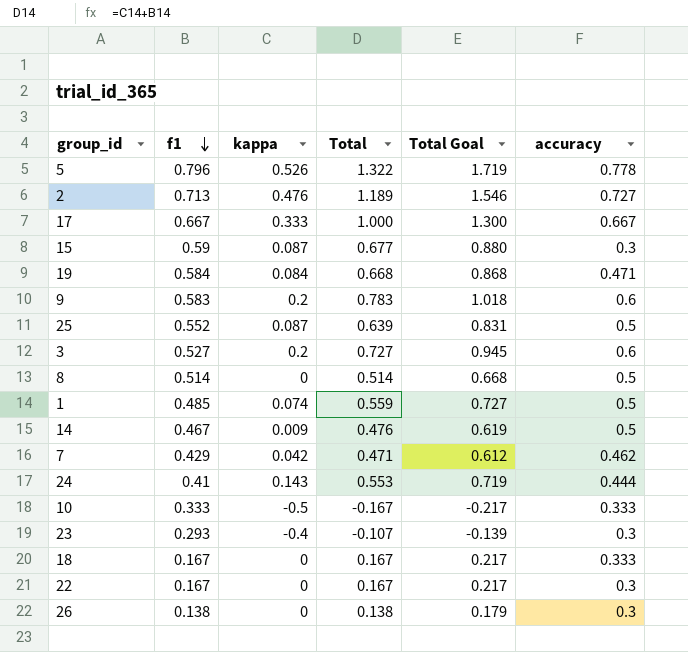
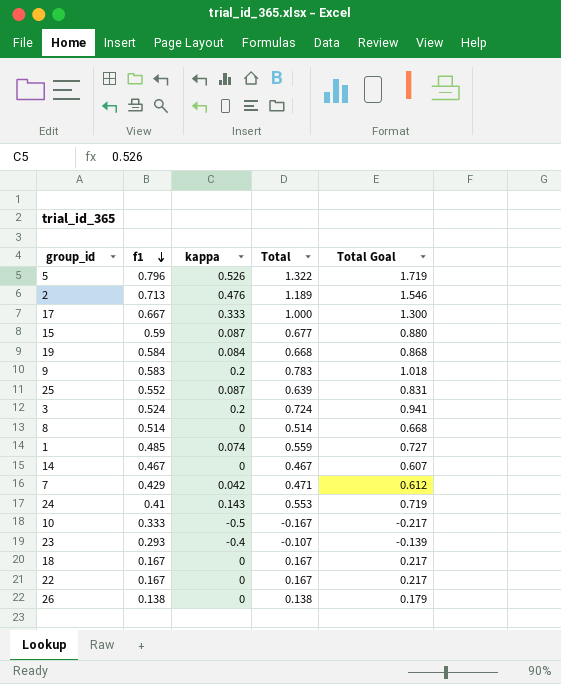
column accuracy | position: 6 -> none
3 | f1: 0.527 -> 0.524
3 | Total: 0.727 -> 0.724
3 | Total Goal: 0.945 -> 0.941
14 | kappa: 0.009 -> 0
14 | Total: 0.476 -> 0.467
14 | Total Goal: 0.619 -> 0.607

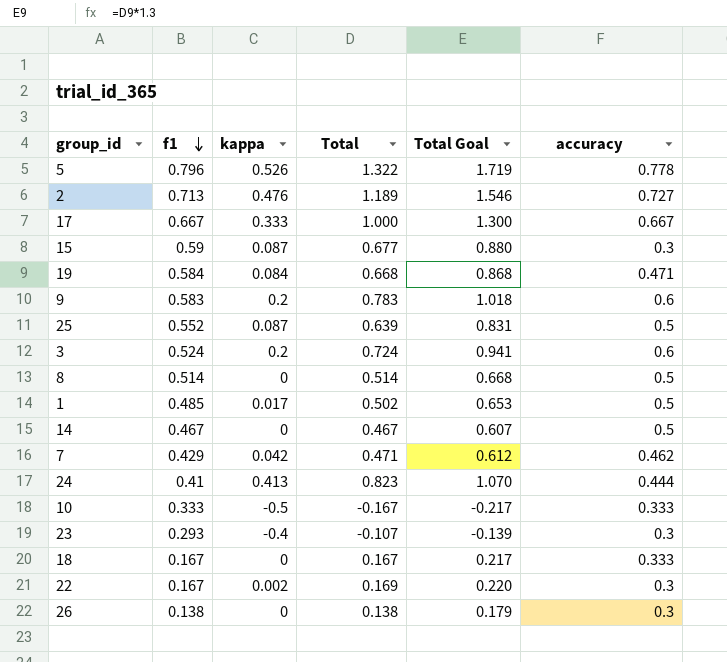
column accuracy | position: none -> 6
1 | kappa: 0.074 -> 0.017
1 | Total: 0.559 -> 0.502
1 | Total Goal: 0.727 -> 0.653
24 | kappa: 0.143 -> 0.413
24 | Total: 0.553 -> 0.823
24 | Total Goal: 0.719 -> 1.070
22 | kappa: 0 -> 0.002
22 | Total: 0.167 -> 0.169
22 | Total Goal: 0.217 -> 0.220

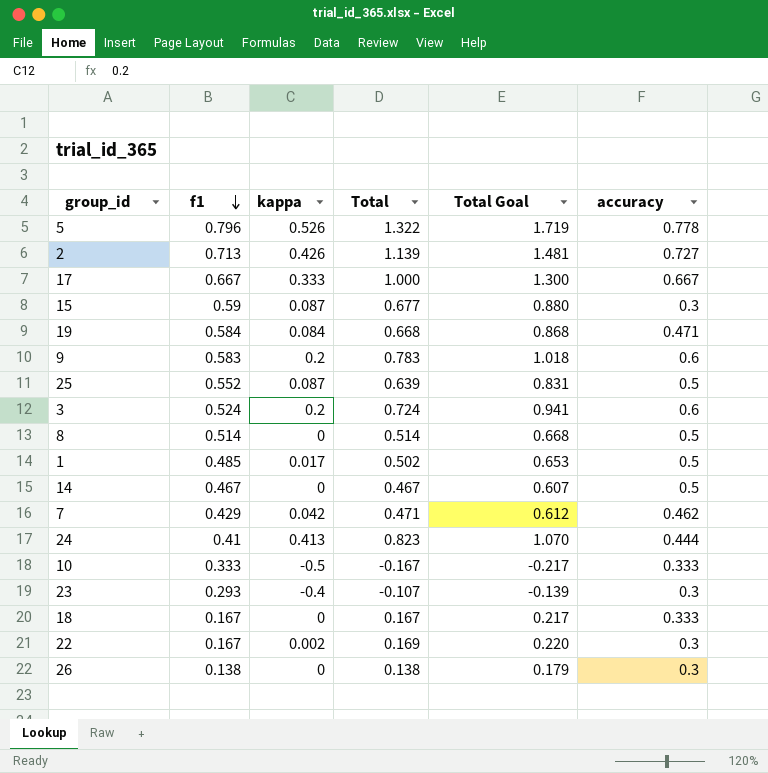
2 | kappa: 0.476 -> 0.426
2 | Total: 1.189 -> 1.139
2 | Total Goal: 1.546 -> 1.481

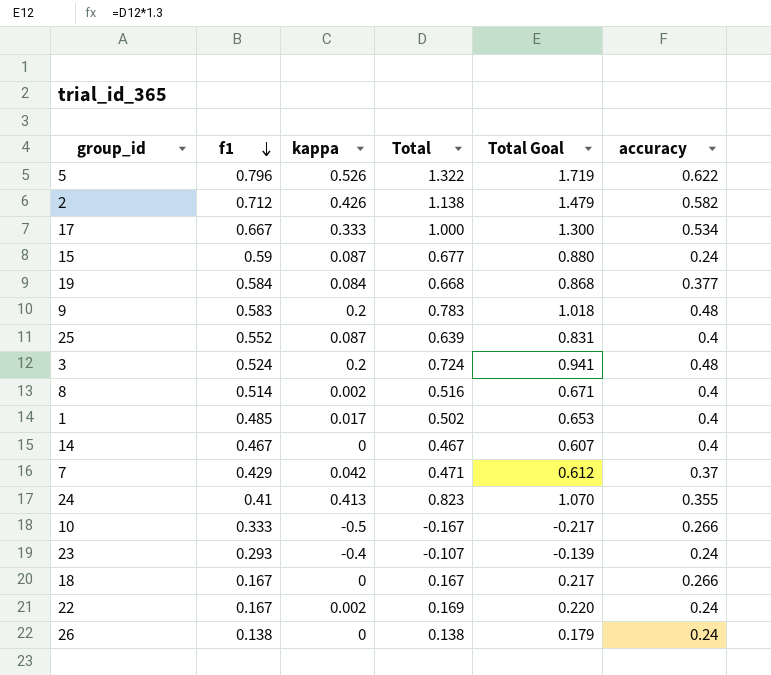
5 | accuracy: 0.778 -> 0.622
2 | f1: 0.713 -> 0.712
2 | Total: 1.139 -> 1.138
2 | Total Goal: 1.481 -> 1.479
2 | accuracy: 0.727 -> 0.582
17 | accuracy: 0.667 -> 0.534
15 | accuracy: 0.3 -> 0.24
19 | accuracy: 0.471 -> 0.377
9 | accuracy: 0.6 -> 0.48
25 | accuracy: 0.5 -> 0.4
3 | accuracy: 0.6 -> 0.48
8 | kappa: 0 -> 0.002
8 | Total: 0.514 -> 0.516
8 | Total Goal: 0.668 -> 0.671
8 | accuracy: 0.5 -> 0.4
1 | accuracy: 0.5 -> 0.4
14 | accuracy: 0.5 -> 0.4
7 | accuracy: 0.462 -> 0.37
24 | accuracy: 0.444 -> 0.355
10 | accuracy: 0.333 -> 0.266
23 | accuracy: 0.3 -> 0.24
18 | accuracy: 0.333 -> 0.266
22 | accuracy: 0.3 -> 0.24
26 | accuracy: 0.3 -> 0.24

